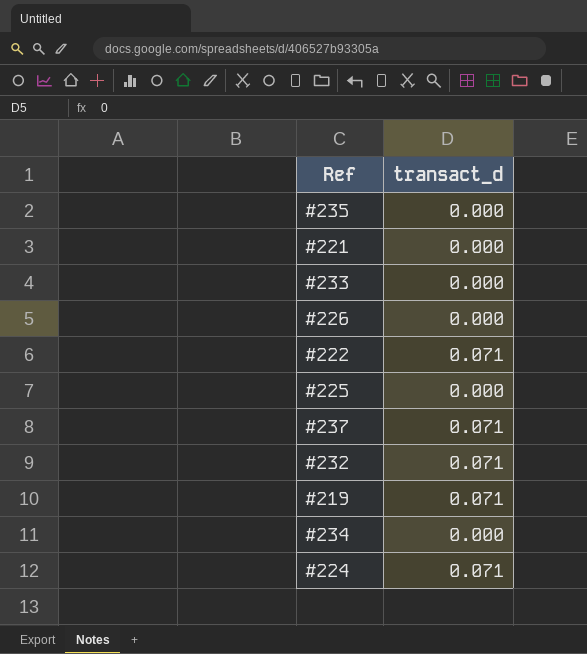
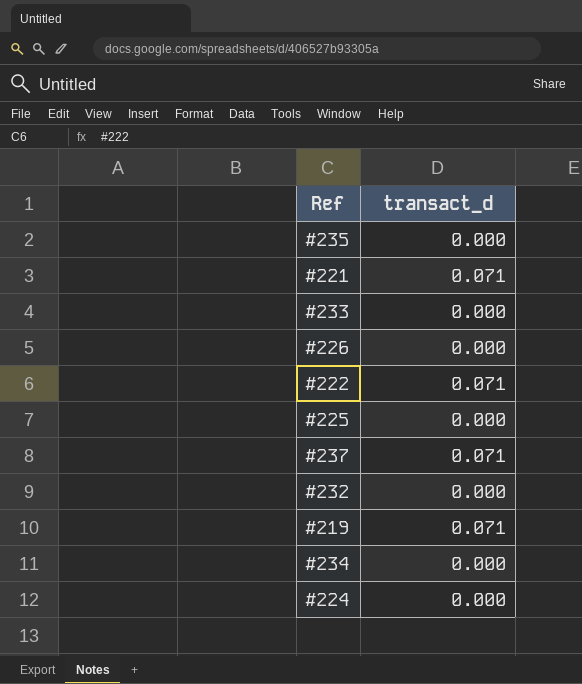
#221 | transact_d: 0.000 -> 0.071
#232 | transact_d: 0.071 -> 0.000
#224 | transact_d: 0.071 -> 0.000

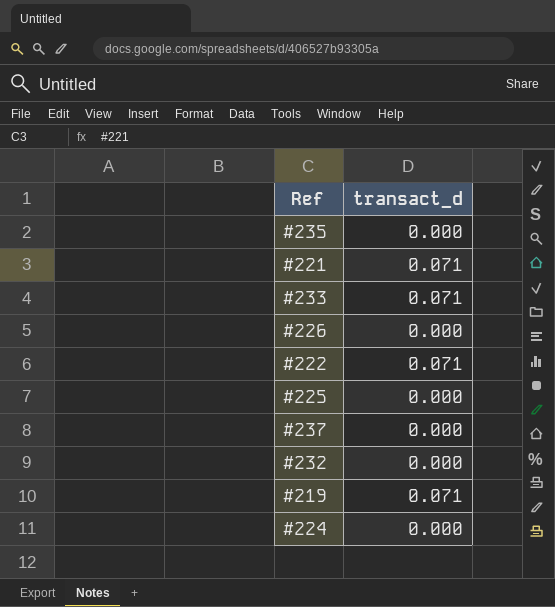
row #234: 0.000 -> none
#233 | transact_d: 0.000 -> 0.071
#237 | transact_d: 0.071 -> 0.000

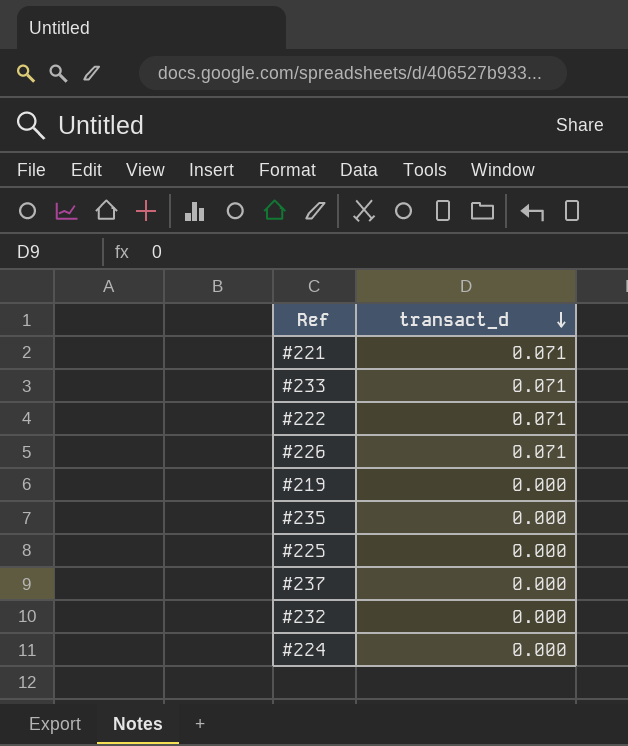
row order: none -> transact_d descending
#226 | transact_d: 0.000 -> 0.071
#219 | transact_d: 0.071 -> 0.000

